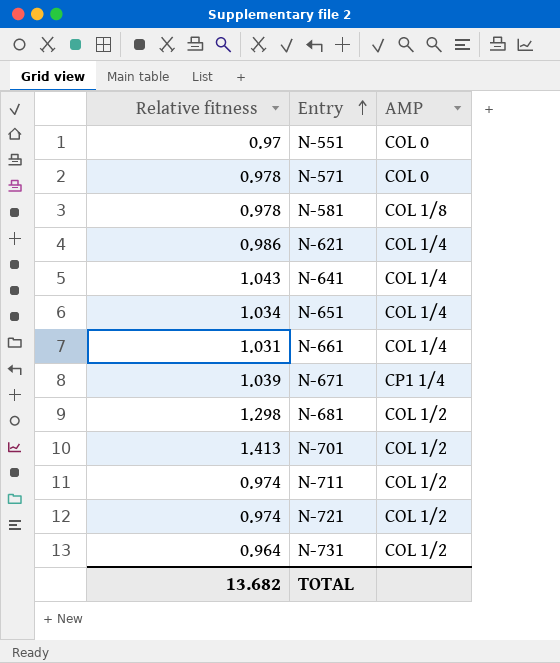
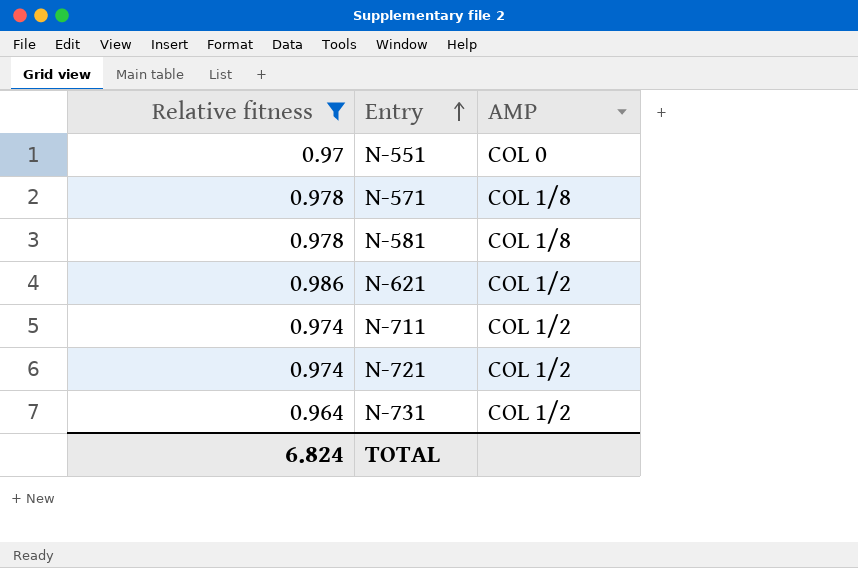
filter: none -> Relative fitness <= 0.986
N-571 | AMP: COL 0 -> COL 1/8
N-621 | AMP: COL 1/4 -> COL 1/2
TOTAL | Relative fitness: 13.682 -> 6.824

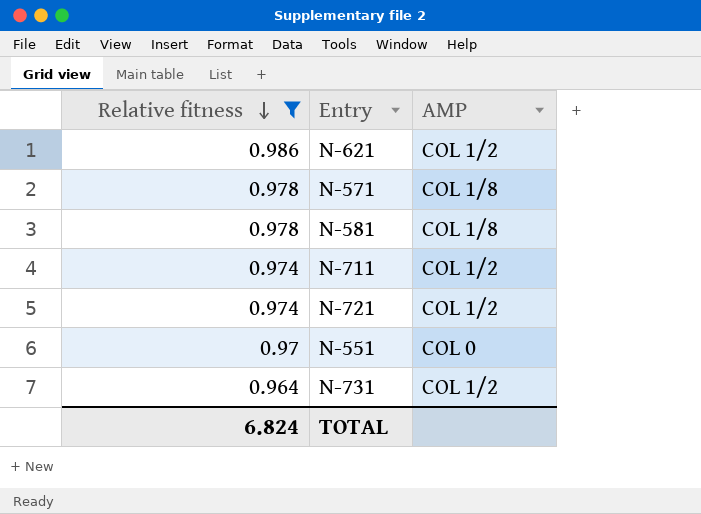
row order: Entry ascending -> Relative fitness descending

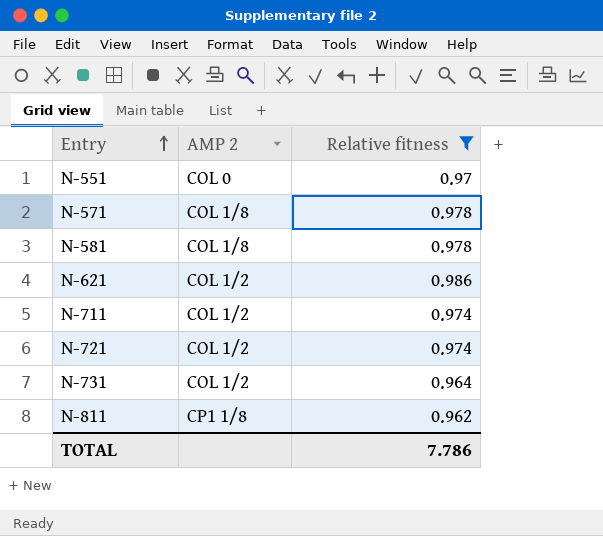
row order: Relative fitness descending -> Entry ascending
column name: AMP -> AMP 2
column Relative fitness | position: 1 -> 3
row N-811: none -> CP1 1/8 | 0.962
TOTAL | Relative fitness: 6.824 -> 7.786

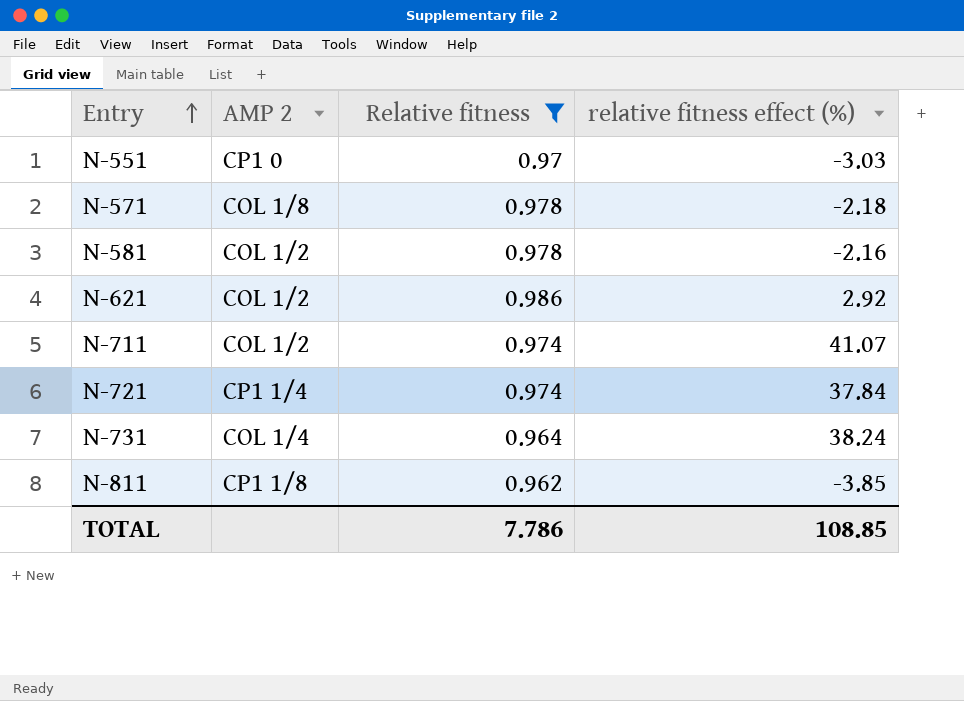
column relative fitness effect (%) | position: none -> 4
N-551 | AMP 2: COL 0 -> CP1 0
N-581 | AMP 2: COL 1/8 -> COL 1/2
N-721 | AMP 2: COL 1/2 -> CP1 1/4
N-731 | AMP 2: COL 1/2 -> COL 1/4

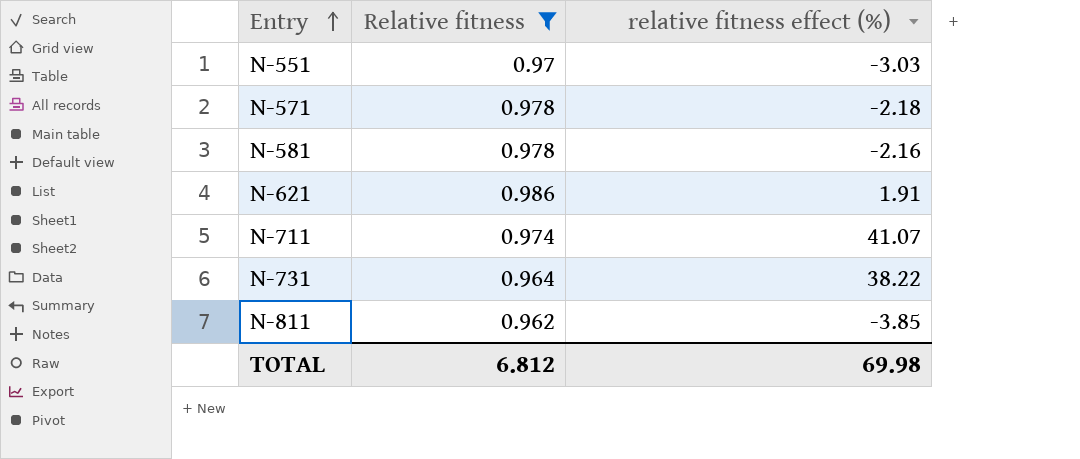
column AMP 2 | position: 2 -> none
row N-721: CP1 1/4 | 0.974 | 37.84 -> none
N-621 | relative fitness effect (%): 2.92 -> 1.91
N-731 | relative fitness effect (%): 38.24 -> 38.22
TOTAL | Relative fitness: 7.786 -> 6.812
TOTAL | relative fitness effect (%): 108.85 -> 69.98

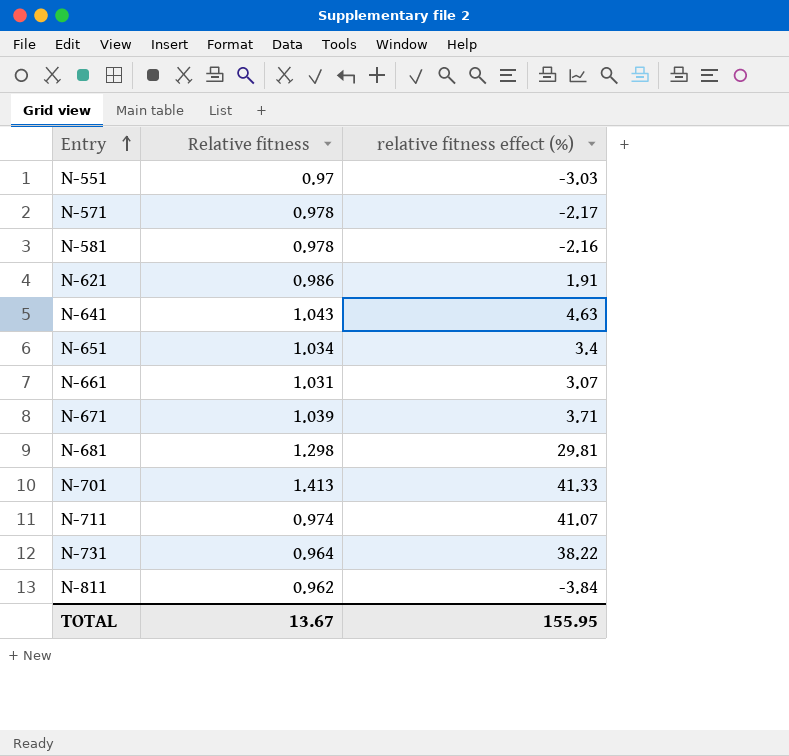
filter: Relative fitness <= 0.986 -> none
N-571 | relative fitness effect (%): -2.18 -> -2.17
N-811 | relative fitness effect (%): -3.85 -> -3.84
TOTAL | Relative fitness: 6.812 -> 13.67
TOTAL | relative fitness effect (%): 69.98 -> 155.95

